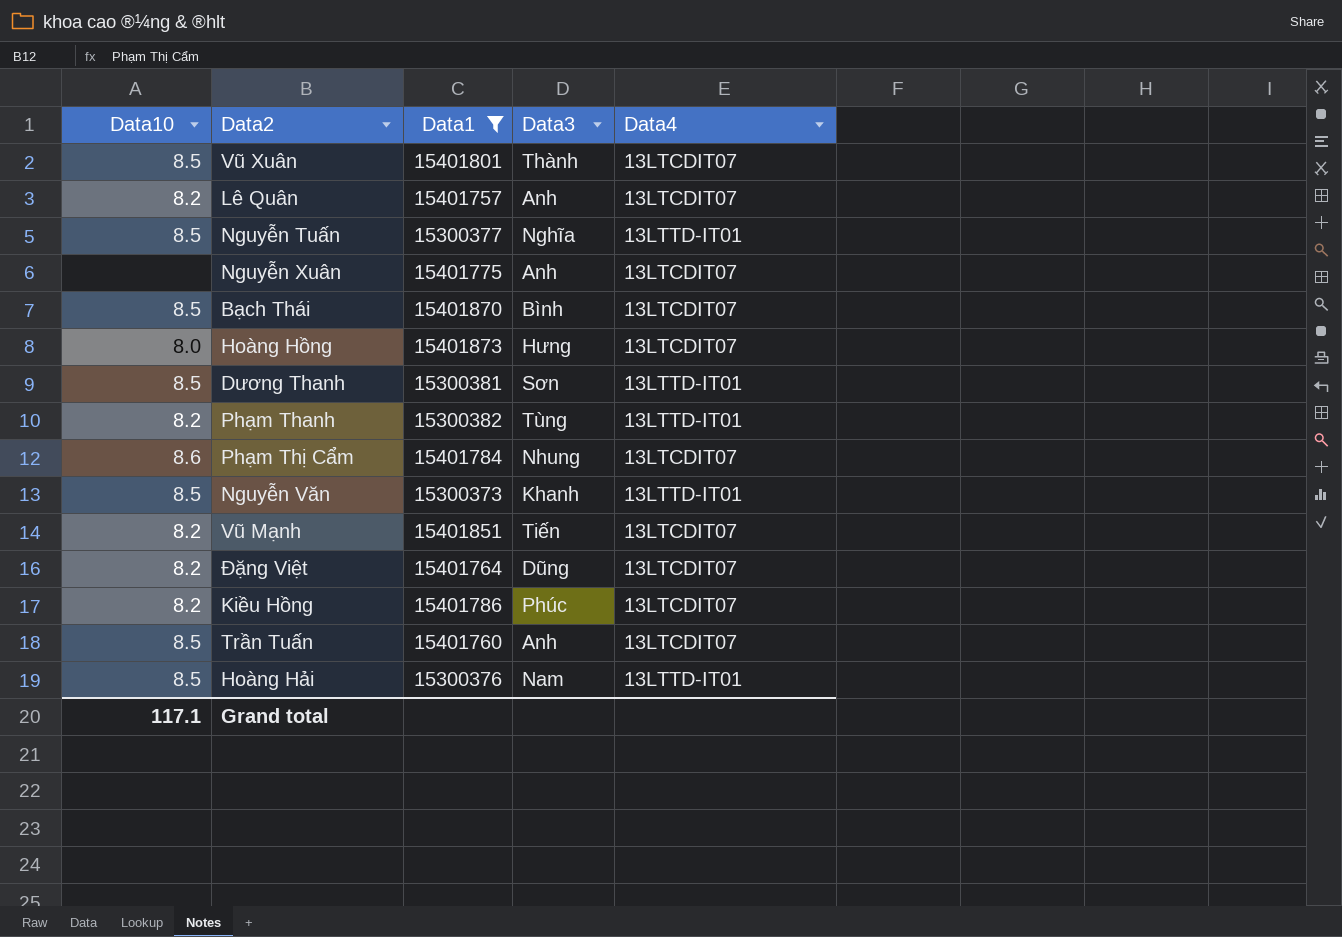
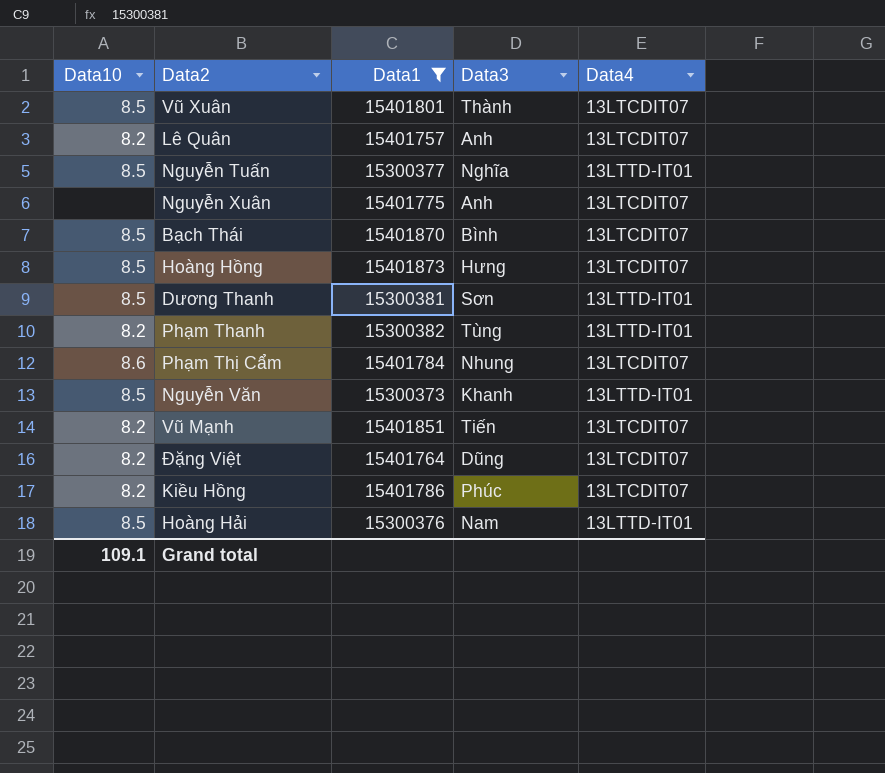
row Trần Tuấn: 8.5 | 15401760 | Anh | 13LTCDIT07 -> none
Hoàng Hồng | Data10: 8.0 -> 8.5
Grand total | Data10: 117.1 -> 109.1

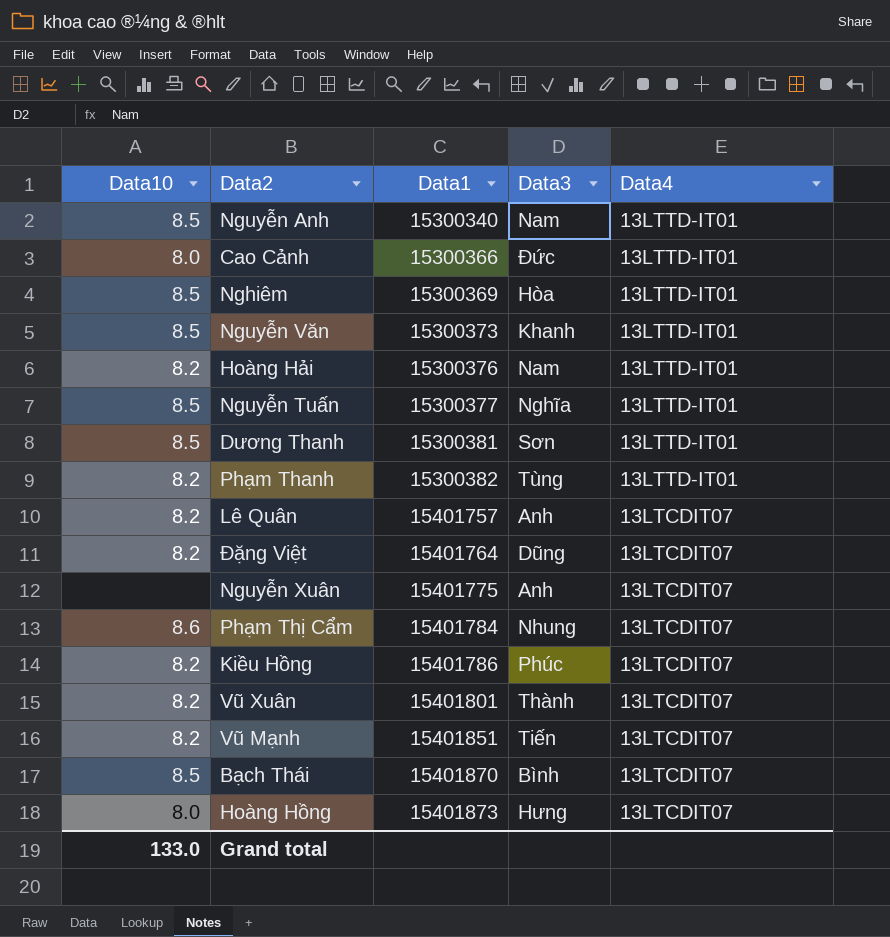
filter: Data1 >= 15300373 -> none
row order: none -> Data1 ascending
Hoàng Hải | Data10: 8.5 -> 8.2
Vũ Xuân | Data10: 8.5 -> 8.2
Hoàng Hồng | Data10: 8.5 -> 8.0
Grand total | Data10: 109.1 -> 133.0

